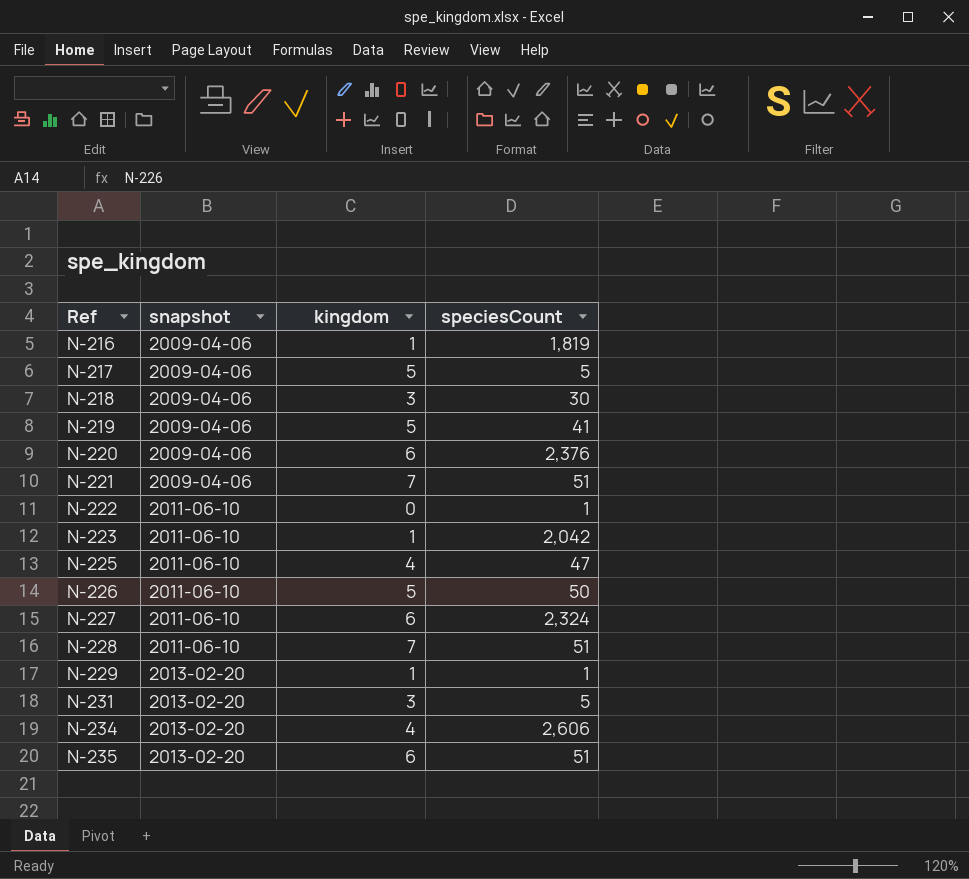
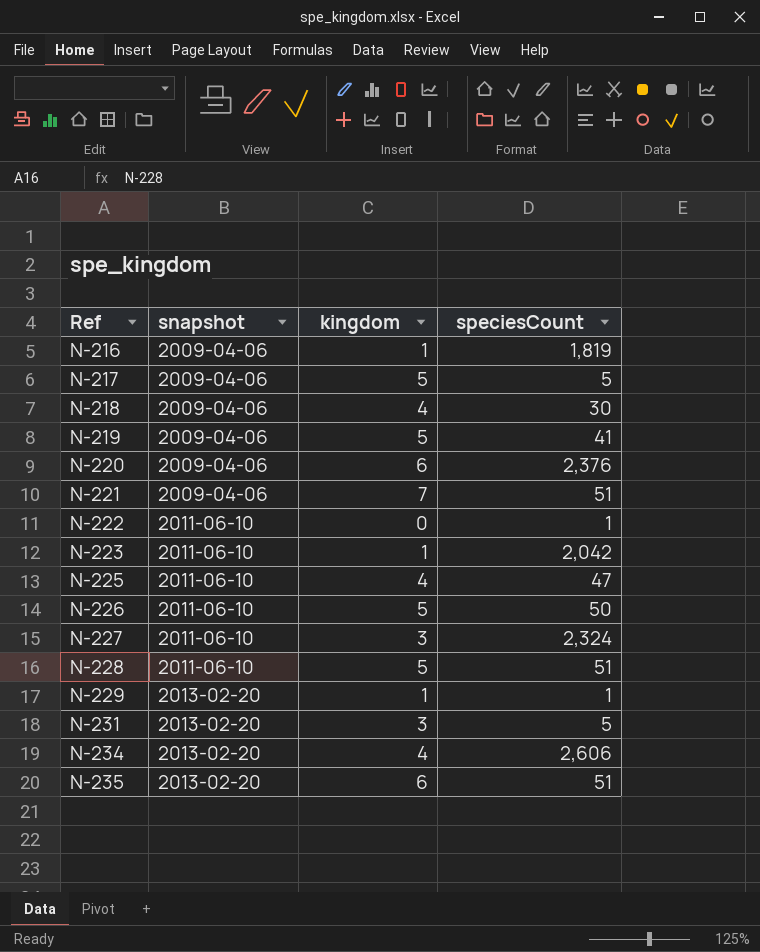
N-218 | kingdom: 3 -> 4
N-227 | kingdom: 6 -> 3
N-228 | kingdom: 7 -> 5

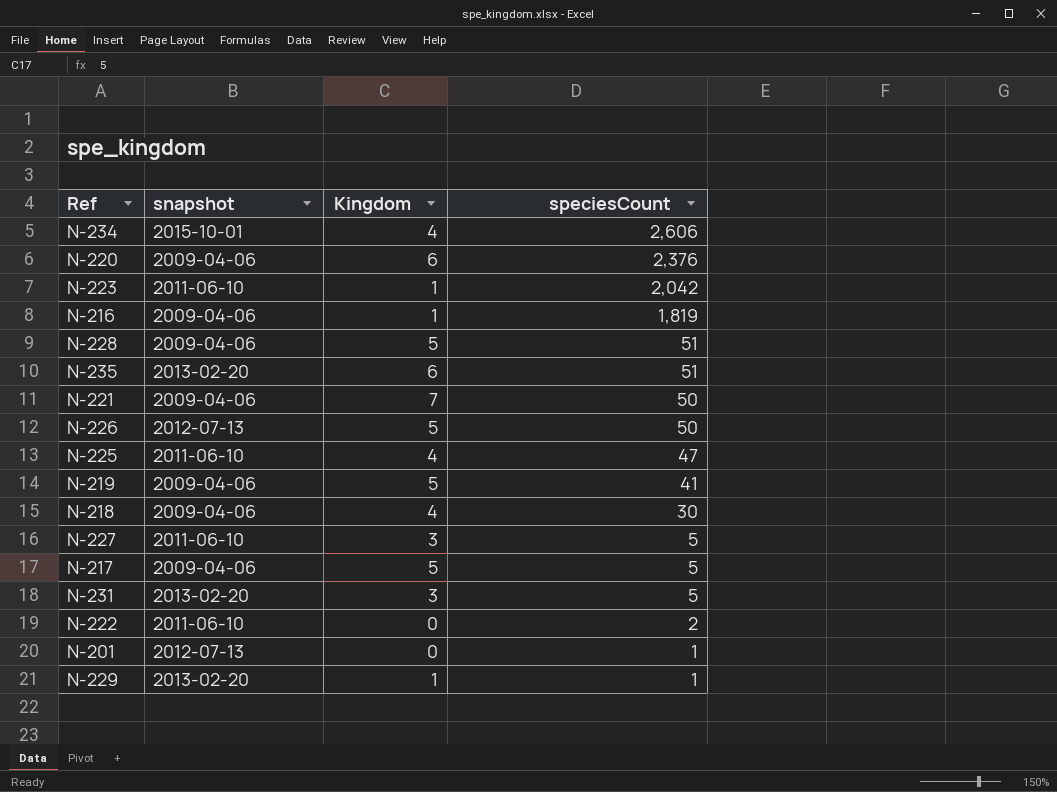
row order: Ref ascending -> speciesCount descending
column name: kingdom -> Kingdom
N-234 | snapshot: 2013-02-20 -> 2015-10-01
N-228 | snapshot: 2011-06-10 -> 2009-04-06
N-221 | speciesCount: 51 -> 50
N-226 | snapshot: 2011-06-10 -> 2012-07-13
N-227 | speciesCount: 2,324 -> 5
N-222 | speciesCount: 1 -> 2
row N-201: none -> 2012-07-13 | 0 | 1

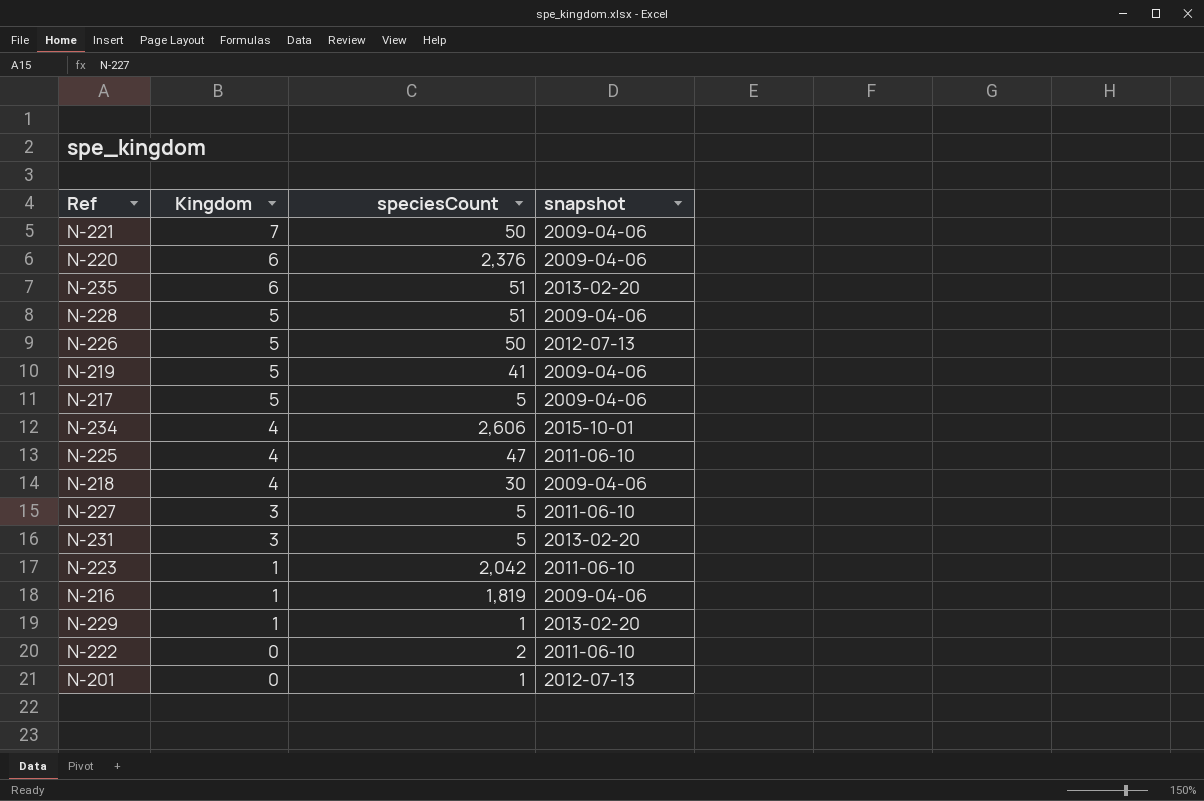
row order: speciesCount descending -> Kingdom descending
column snapshot | position: 2 -> 4

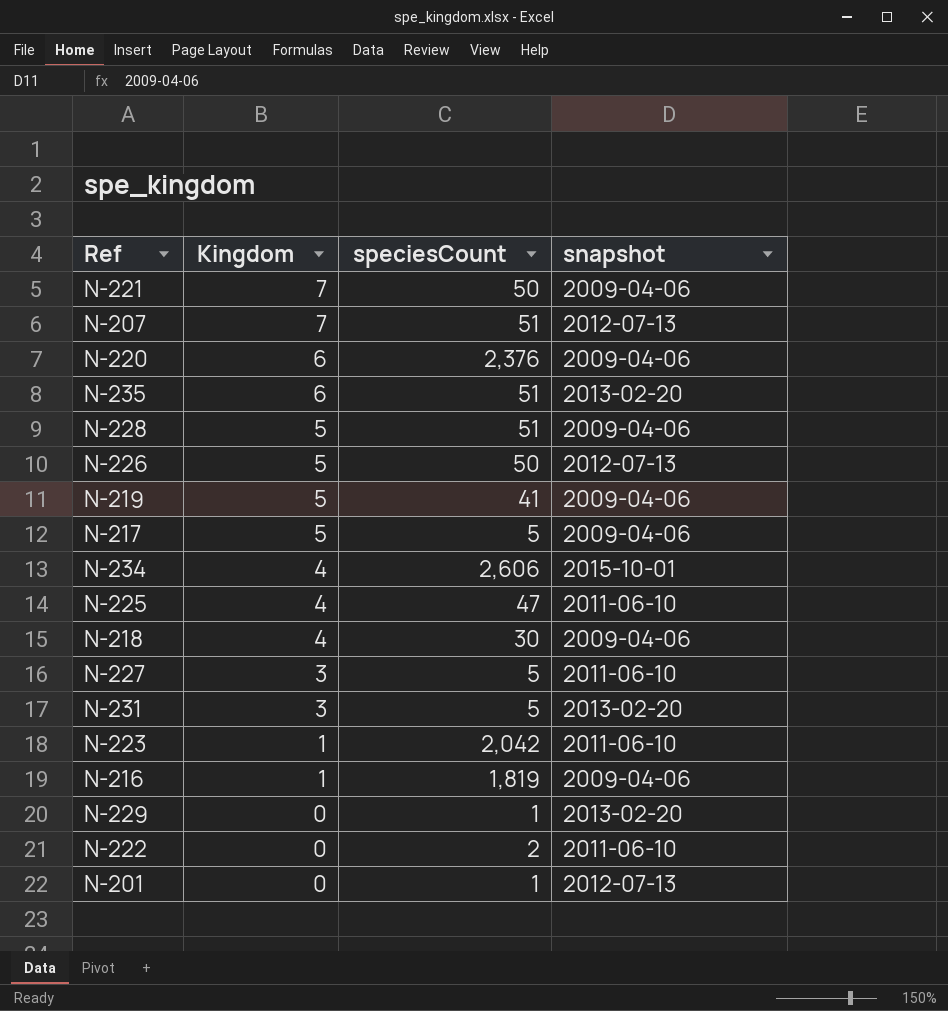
row N-207: none -> 7 | 51 | 2012-07-13
N-229 | Kingdom: 1 -> 0

